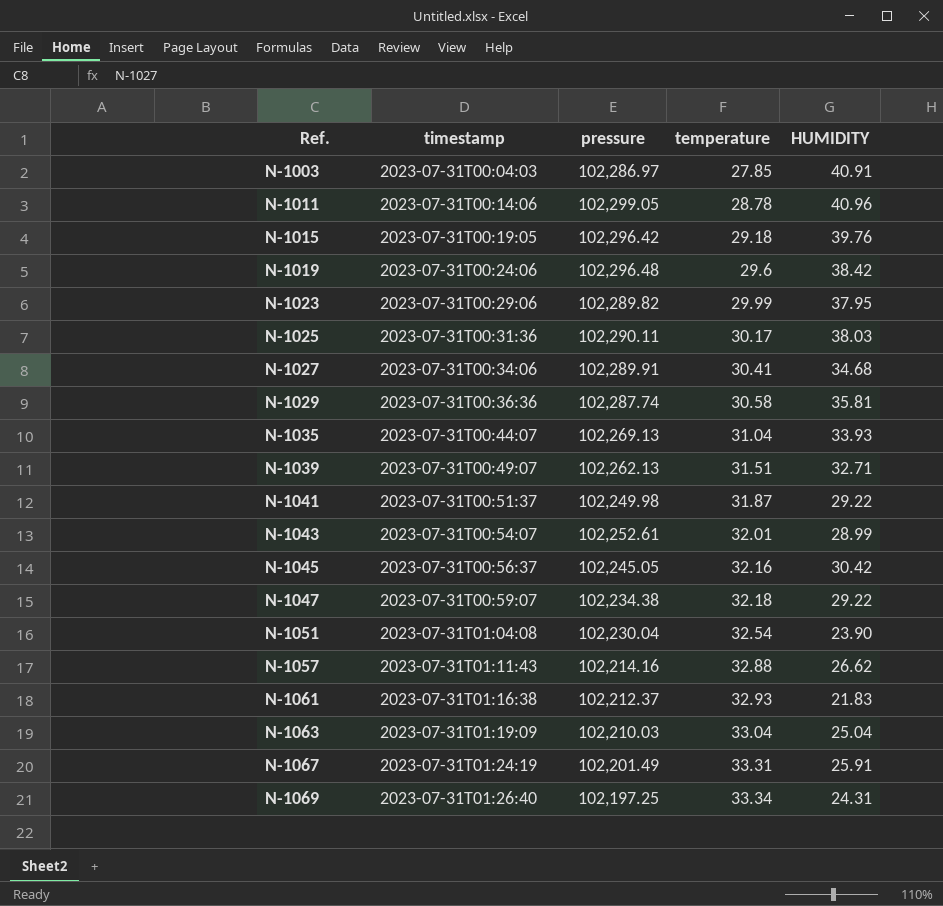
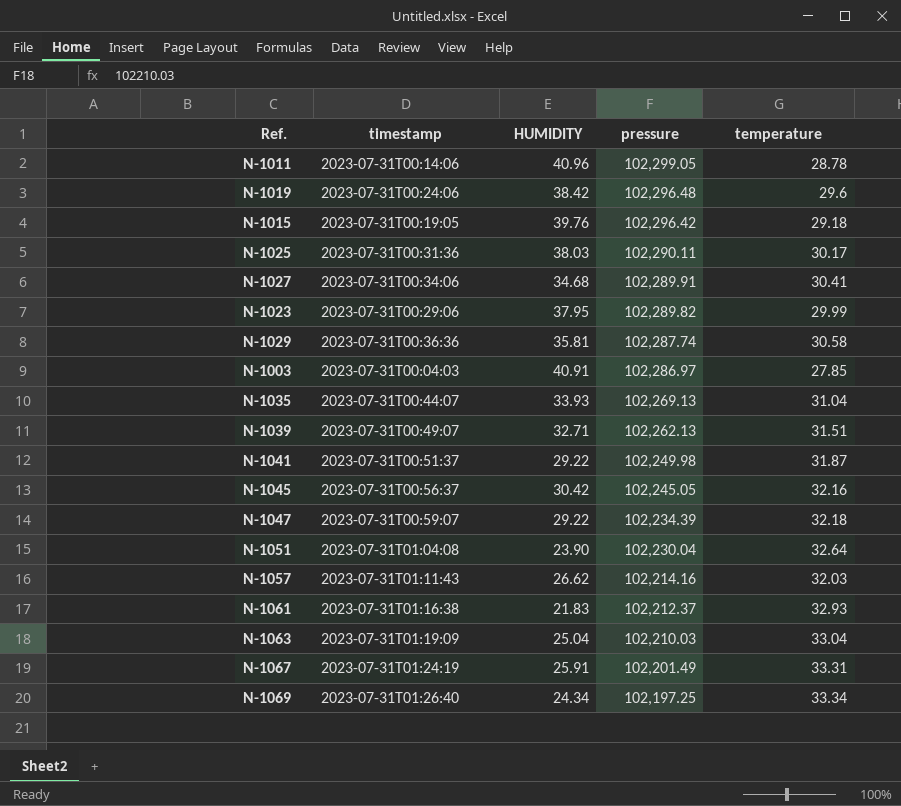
row order: Ref. ascending -> pressure descending
column HUMIDITY | position: 5 -> 3
row N-1043: 2023-07-31T00:54:07 | 102,252.61 | 32.01 | 28.99 -> none
N-1047 | pressure: 102,234.38 -> 102,234.39
N-1051 | temperature: 32.54 -> 32.64
N-1057 | temperature: 32.88 -> 32.03
N-1069 | HUMIDITY: 24.31 -> 24.34

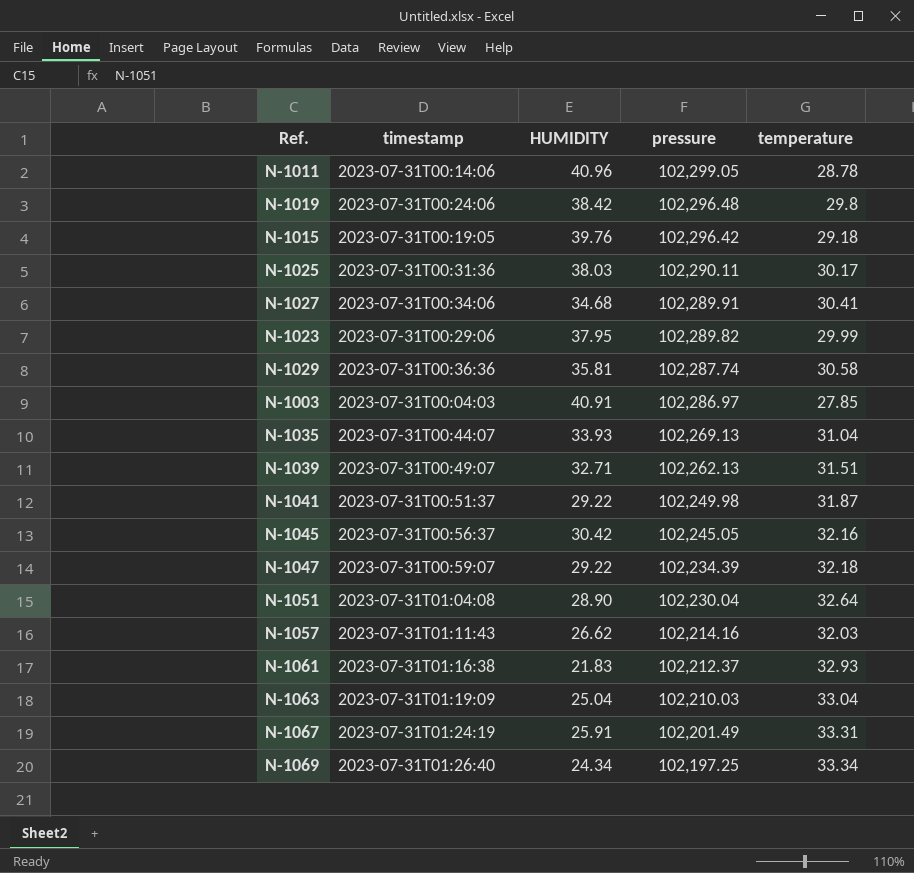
N-1019 | temperature: 29.6 -> 29.8
N-1051 | HUMIDITY: 23.90 -> 28.90

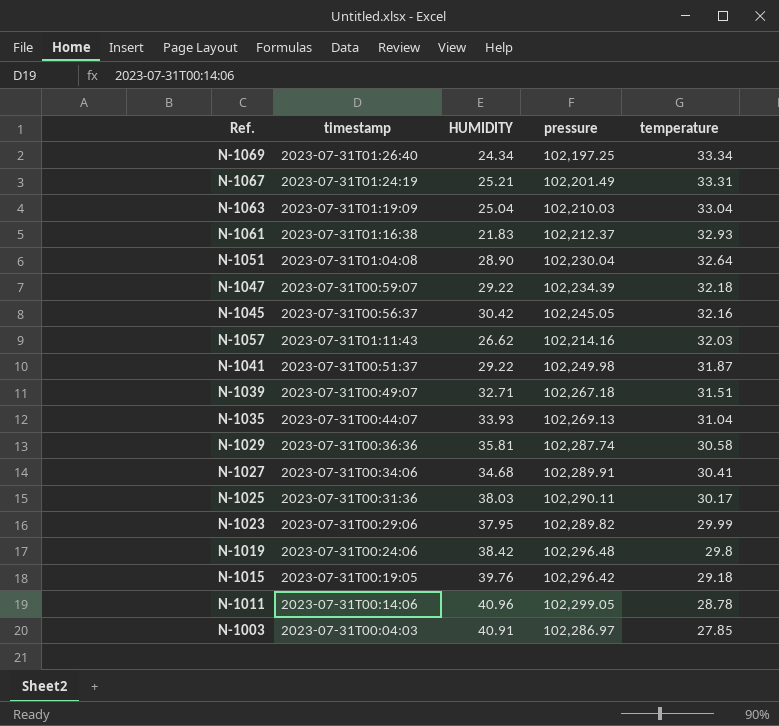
row order: pressure descending -> temperature descending
N-1067 | HUMIDITY: 25.91 -> 25.21
N-1039 | pressure: 102,262.13 -> 102,267.18

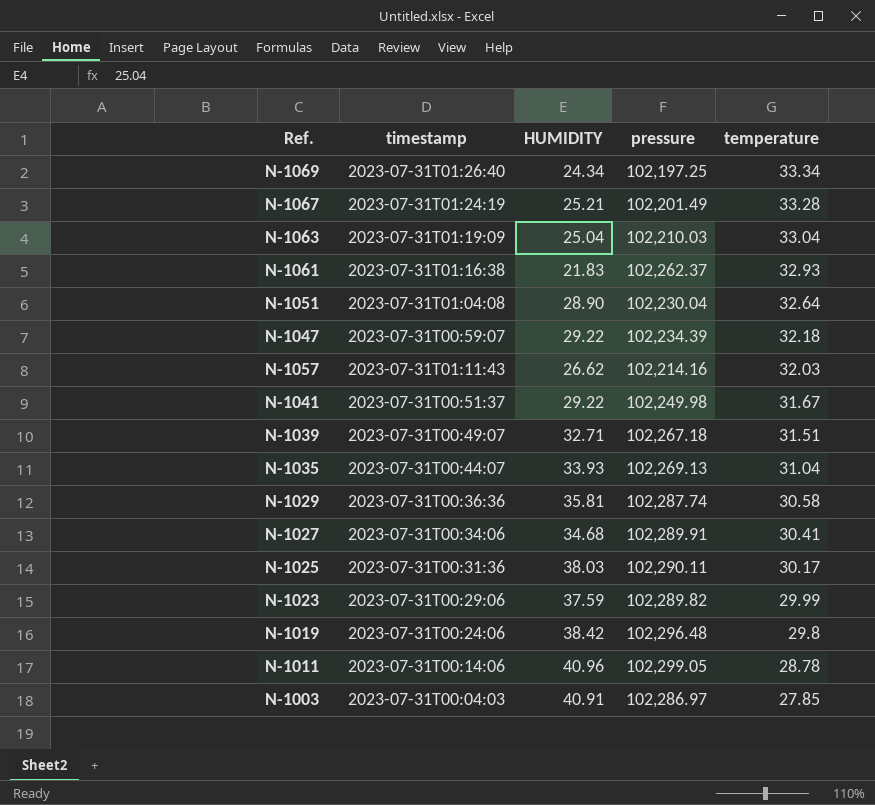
row N-1045: 2023-07-31T00:56:37 | 30.42 | 102,245.05 | 32.16 -> none
row N-1015: 2023-07-31T00:19:05 | 39.76 | 102,296.42 | 29.18 -> none
N-1067 | temperature: 33.31 -> 33.28
N-1061 | pressure: 102,212.37 -> 102,262.37
N-1041 | temperature: 31.87 -> 31.67
N-1023 | HUMIDITY: 37.95 -> 37.59

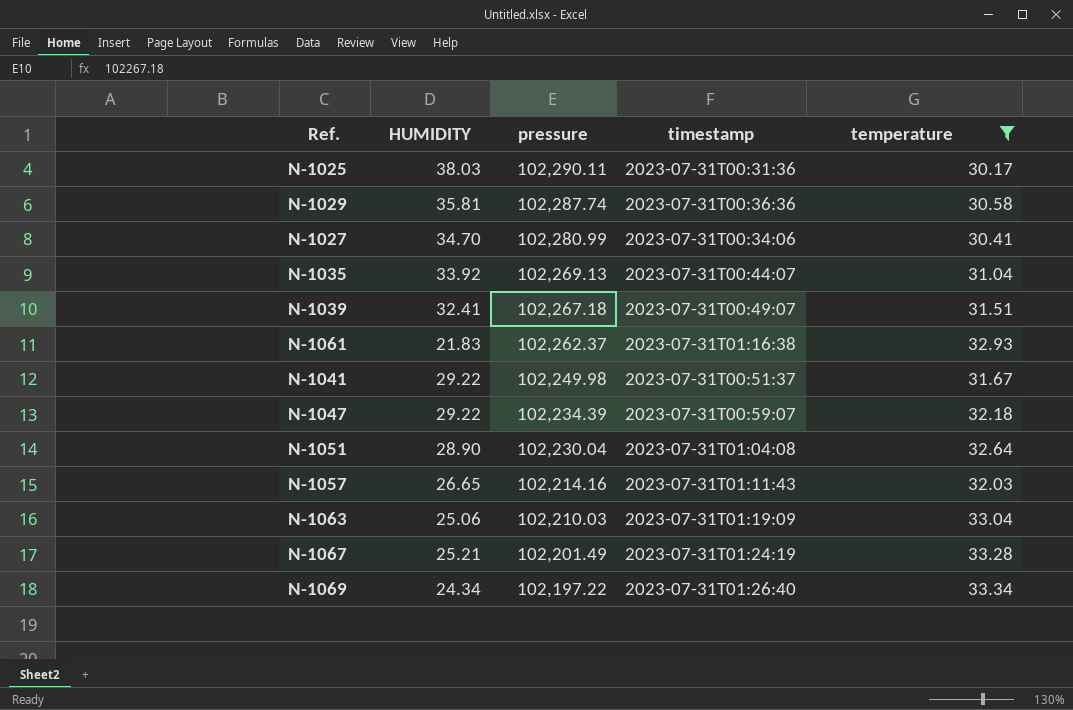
filter: none -> temperature >= 30.17
row order: temperature descending -> pressure descending
column timestamp | position: 2 -> 4
N-1027 | HUMIDITY: 34.68 -> 34.70
N-1027 | pressure: 102,289.91 -> 102,280.99
N-1035 | HUMIDITY: 33.93 -> 33.92
N-1039 | HUMIDITY: 32.71 -> 32.41
N-1057 | HUMIDITY: 26.62 -> 26.65
N-1063 | HUMIDITY: 25.04 -> 25.06
N-1069 | pressure: 102,197.25 -> 102,197.22

